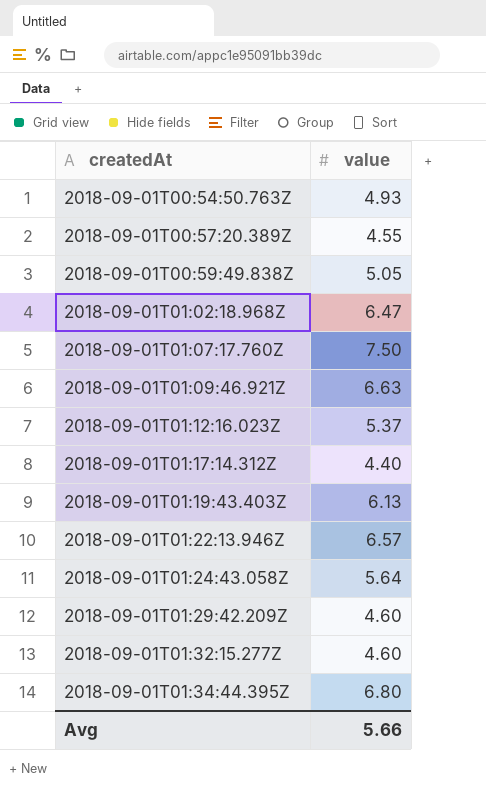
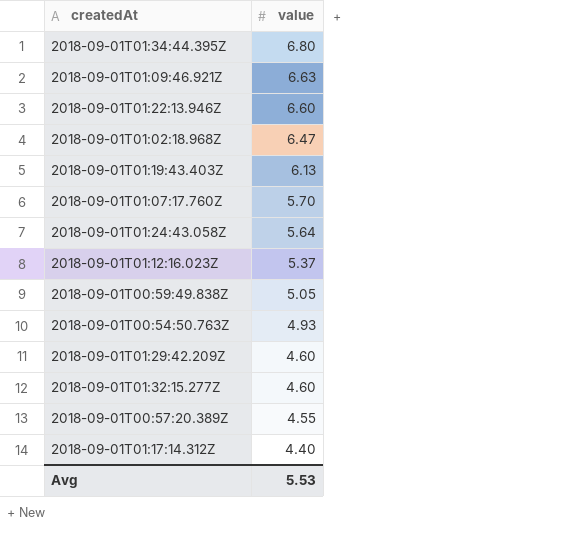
row order: createdAt ascending -> value descending
2018-09-01T01:22:13.946Z | value: 6.57 -> 6.60
2018-09-01T01:07:17.760Z | value: 7.50 -> 5.70
Avg | value: 5.66 -> 5.53

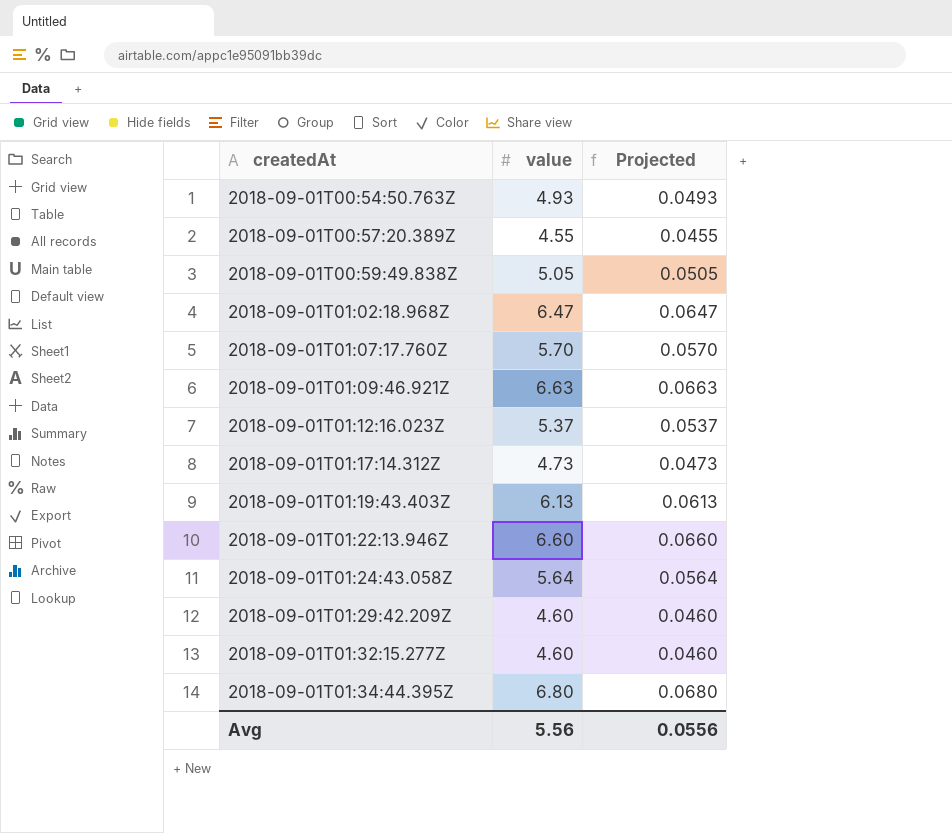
row order: value descending -> createdAt ascending
column Projected | formula: none -> [value] * 0.01
2018-09-01T01:17:14.312Z | value: 4.40 -> 4.73
Avg | value: 5.53 -> 5.56

